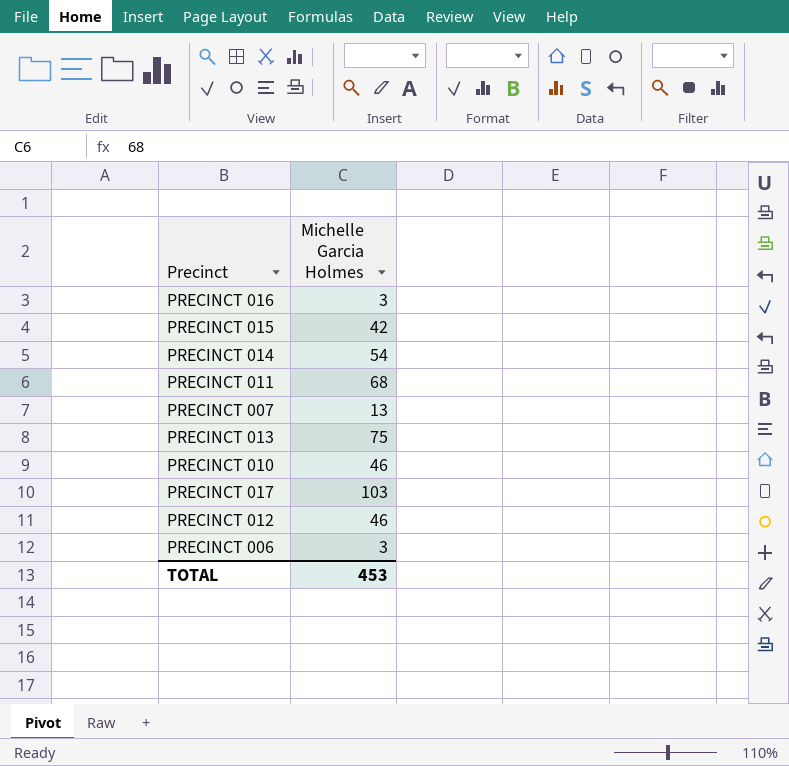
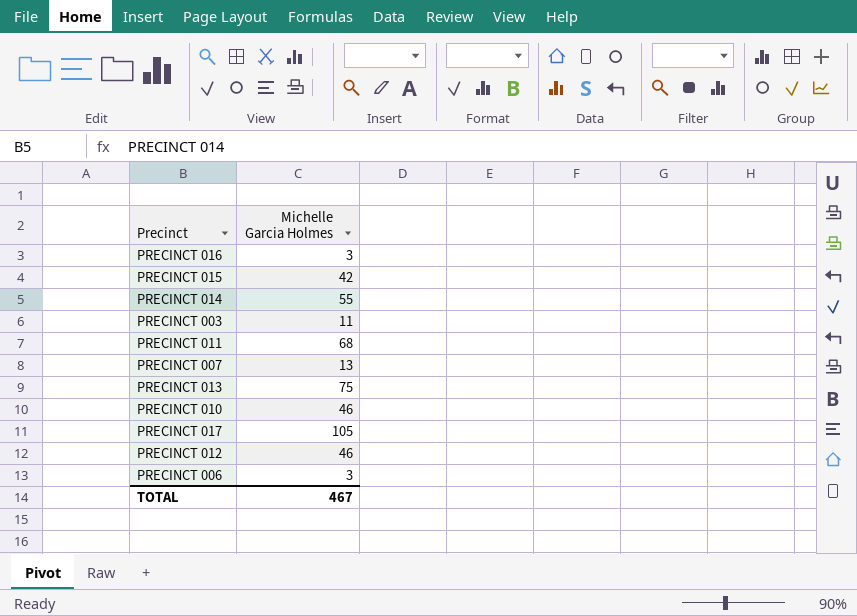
PRECINCT 014 | Michelle Garcia Holmes: 54 -> 55
row PRECINCT 003: none -> 11
PRECINCT 017 | Michelle Garcia Holmes: 103 -> 105
TOTAL | Michelle Garcia Holmes: 453 -> 467

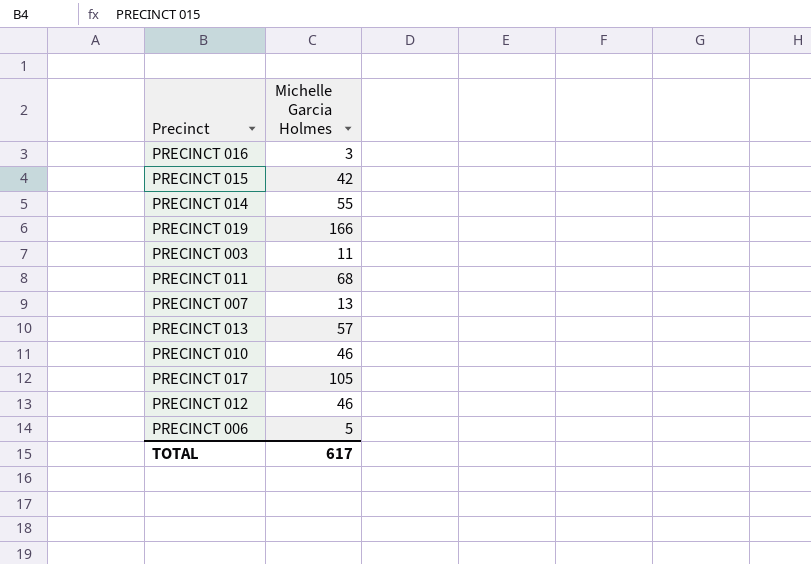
row PRECINCT 019: none -> 166
PRECINCT 013 | Michelle Garcia Holmes: 75 -> 57
PRECINCT 006 | Michelle Garcia Holmes: 3 -> 5
TOTAL | Michelle Garcia Holmes: 467 -> 617

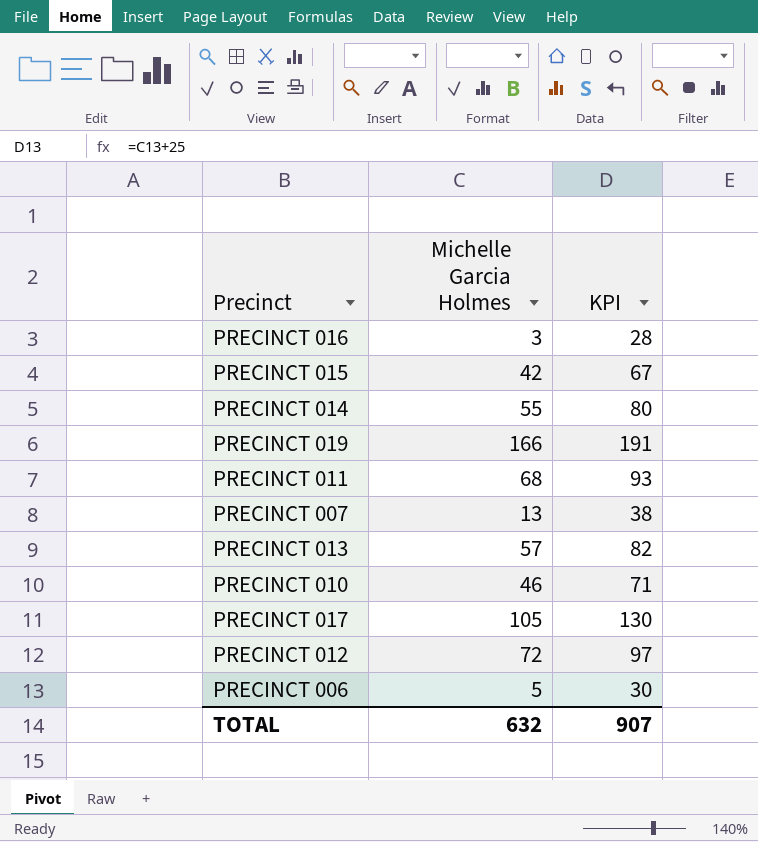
column KPI | formula: none -> [Michelle Garcia Holmes] + 25
row PRECINCT 003: 11 -> none
PRECINCT 012 | Michelle Garcia Holmes: 46 -> 72
TOTAL | Michelle Garcia Holmes: 617 -> 632

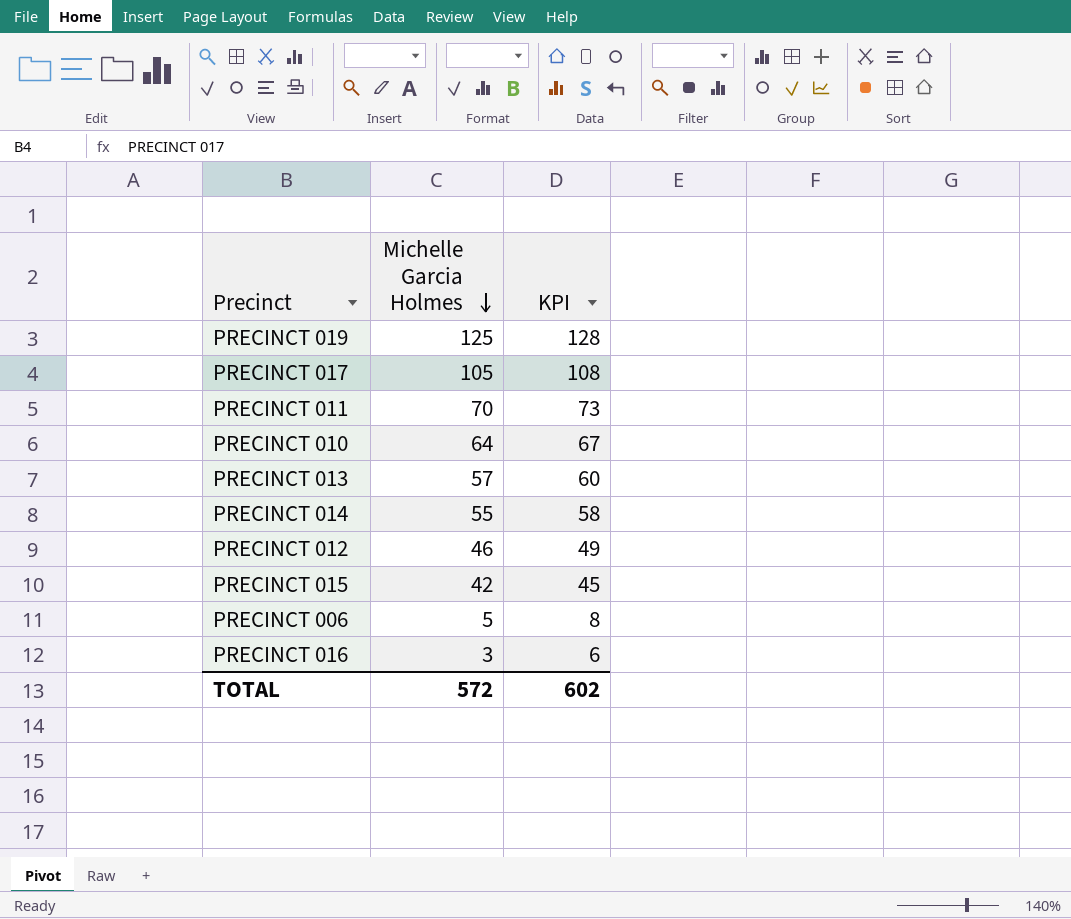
row order: none -> Michelle Garcia Holmes descending
column KPI | formula: [Michelle Garcia Holmes] + 25 -> [Michelle Garcia Holmes] + 3
row PRECINCT 007: 13 | 38 -> none
PRECINCT 019 | Michelle Garcia Holmes: 166 -> 125
PRECINCT 011 | Michelle Garcia Holmes: 68 -> 70
PRECINCT 010 | Michelle Garcia Holmes: 46 -> 64
PRECINCT 012 | Michelle Garcia Holmes: 72 -> 46
TOTAL | Michelle Garcia Holmes: 632 -> 572
TOTAL | KPI: 907 -> 602

